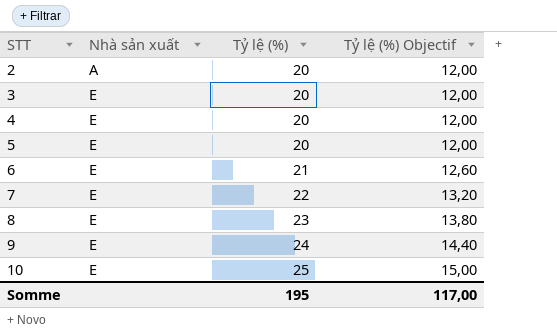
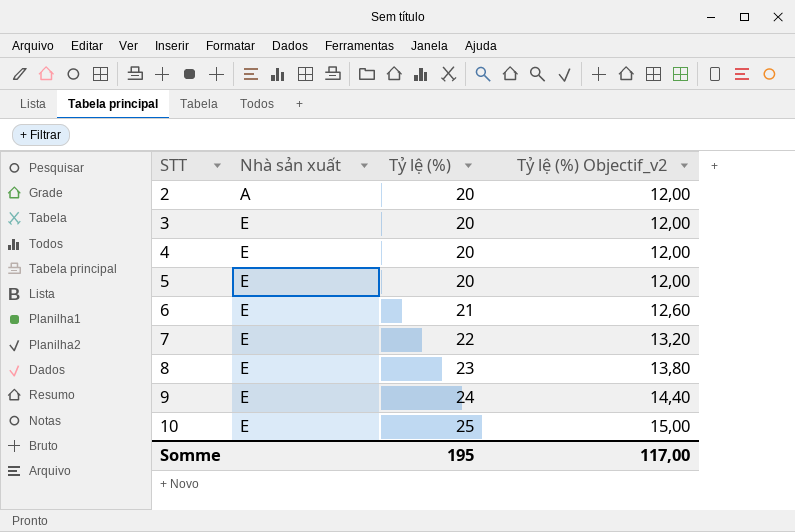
column name: Tỷ lệ (%) Objectif -> Tỷ lệ (%) Objectif_v2

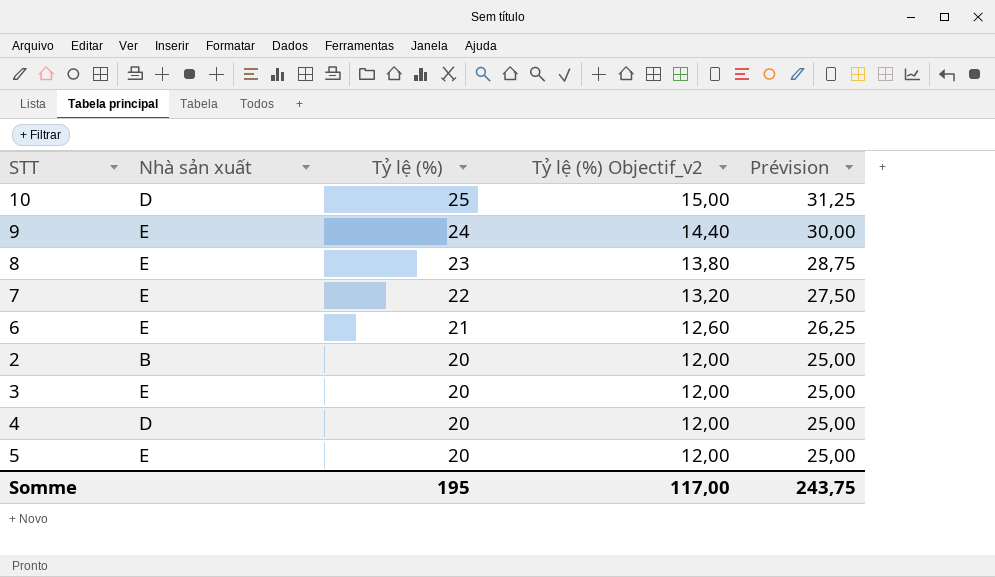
row order: STT ascending -> Tỷ lệ (%) descending
column Prévision | formula: none -> [Tỷ lệ (%)] * 1,25
10 | Nhà sản xuất: E -> D
2 | Nhà sản xuất: A -> B
4 | Nhà sản xuất: E -> D

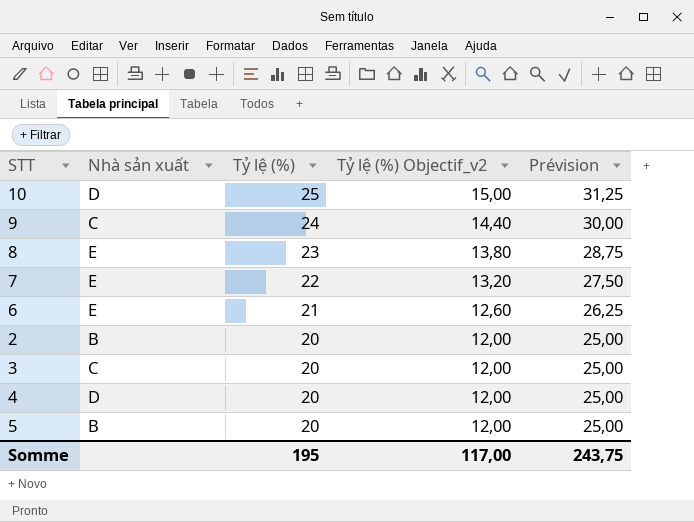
9 | Nhà sản xuất: E -> C
3 | Nhà sản xuất: E -> C
5 | Nhà sản xuất: E -> B

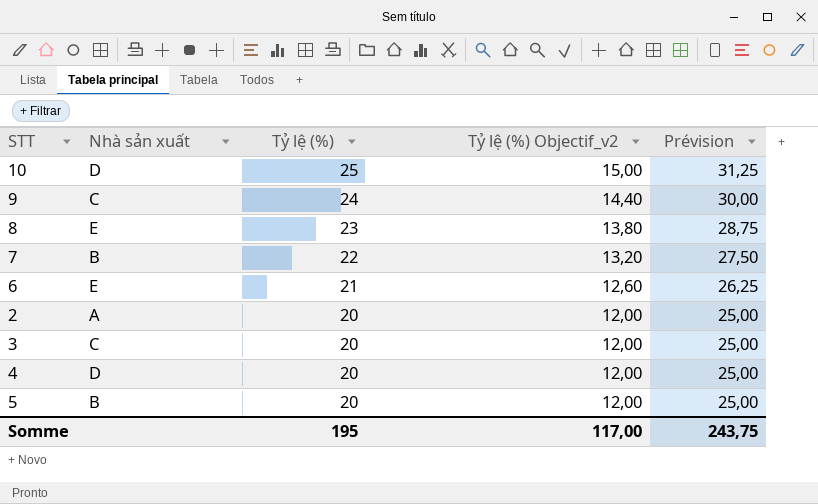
7 | Nhà sản xuất: E -> B
2 | Nhà sản xuất: B -> A

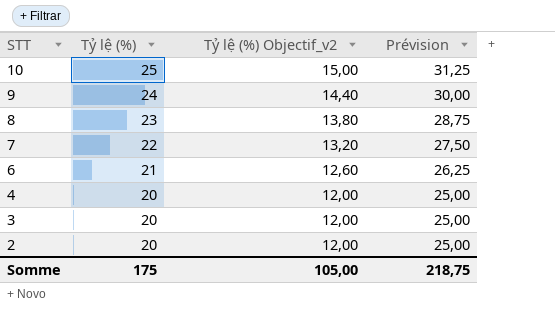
row order: Tỷ lệ (%) descending -> STT descending
column Nhà sản xuất | position: 2 -> none
row 5: B | 20 | 12,00 | 25,00 -> none
Somme | Tỷ lệ (%): 195 -> 175
Somme | Tỷ lệ (%) Objectif_v2: 117,00 -> 105,00
Somme | Prévision: 243,75 -> 218,75

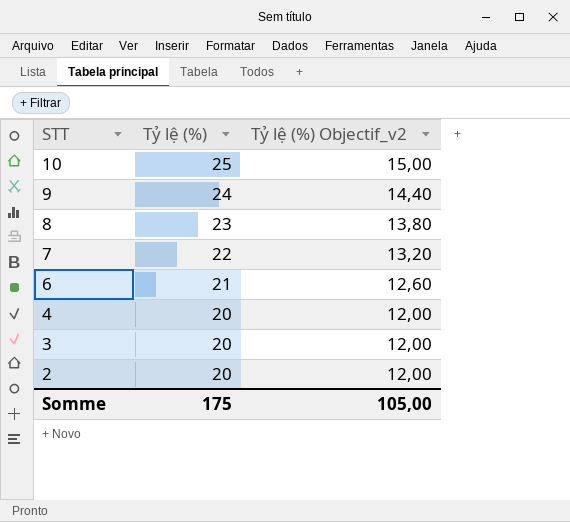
column Prévision | formula: [Tỷ lệ (%)] * 1,25 -> none

